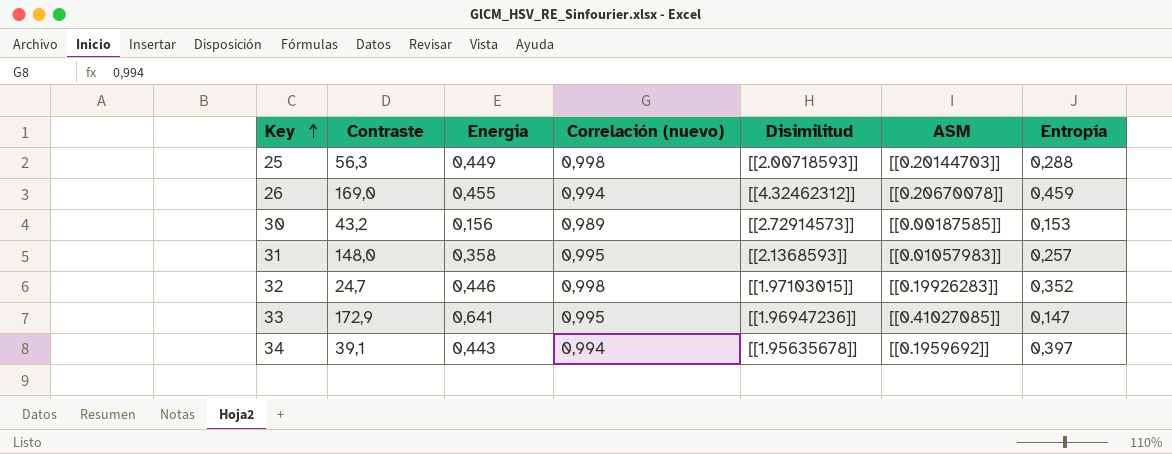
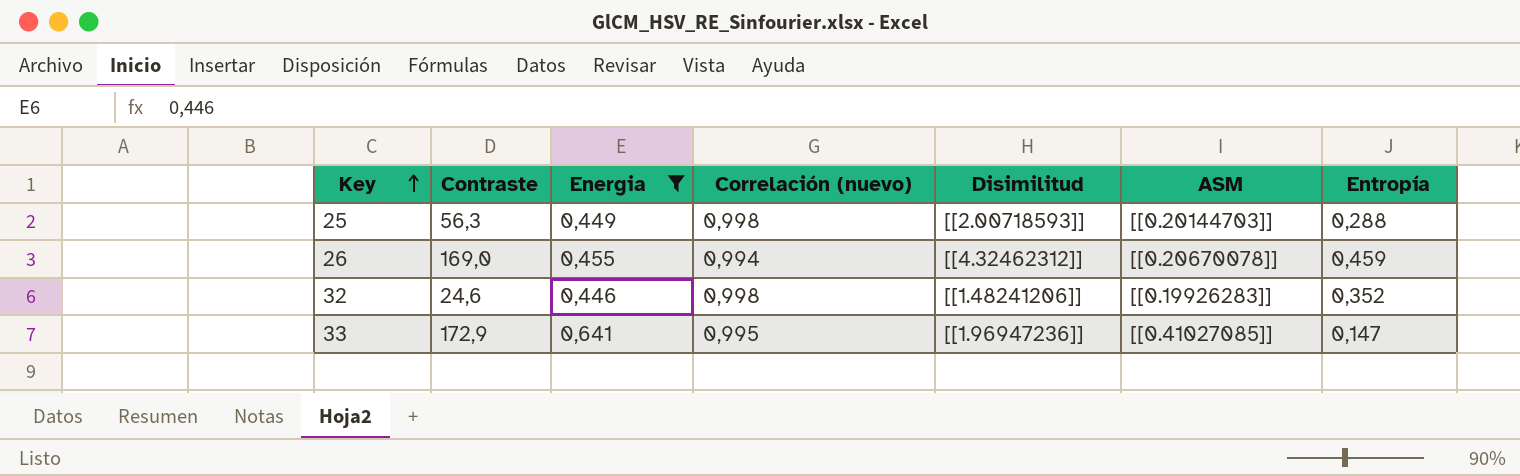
filter: none -> Energia >= 0,446
32 | Contraste: 24,7 -> 24,6
32 | Disimilitud: [[1.97103015]] -> [[1.48241206]]

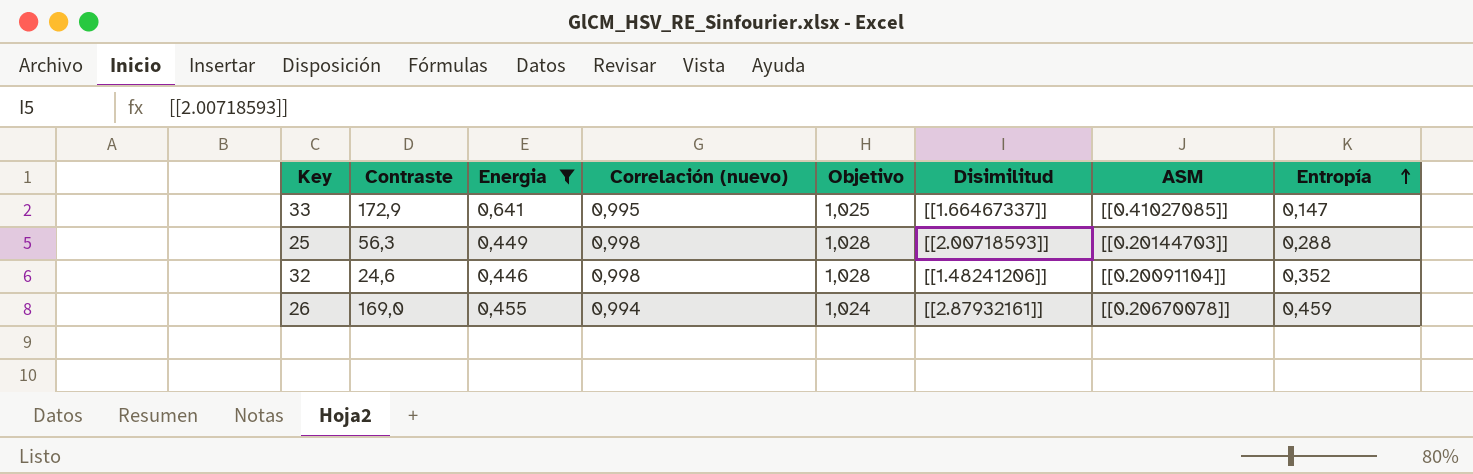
row order: Key ascending -> Entropía ascending
column Objetivo | formula: none -> [Correlación (nuevo)] * 1,03
33 | Disimilitud: [[1.96947236]] -> [[1.66467337]]
32 | ASM: [[0.19926283]] -> [[0.20091104]]
26 | Disimilitud: [[4.32462312]] -> [[2.87932161]]

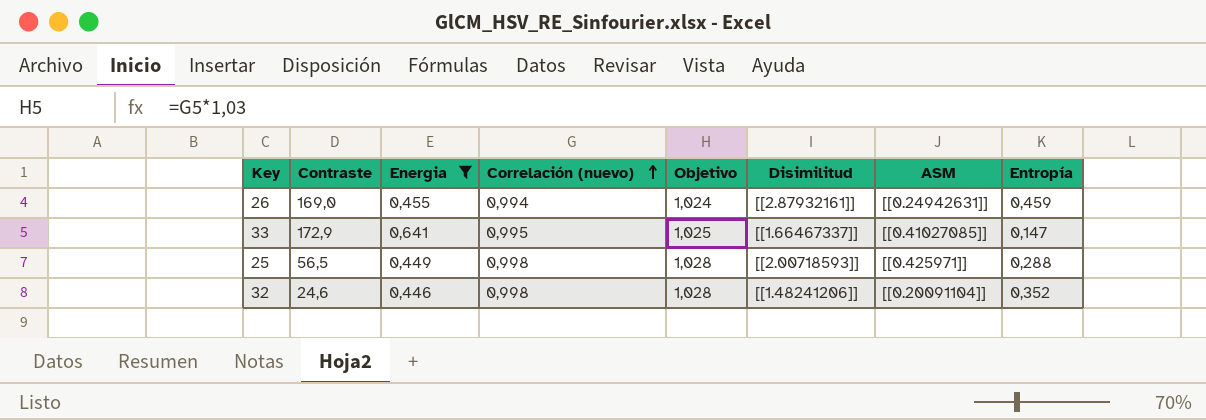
row order: Entropía ascending -> Correlación (nuevo) ascending
26 | ASM: [[0.20670078]] -> [[0.24942631]]
25 | Contraste: 56,3 -> 56,5
25 | ASM: [[0.20144703]] -> [[0.425971]]

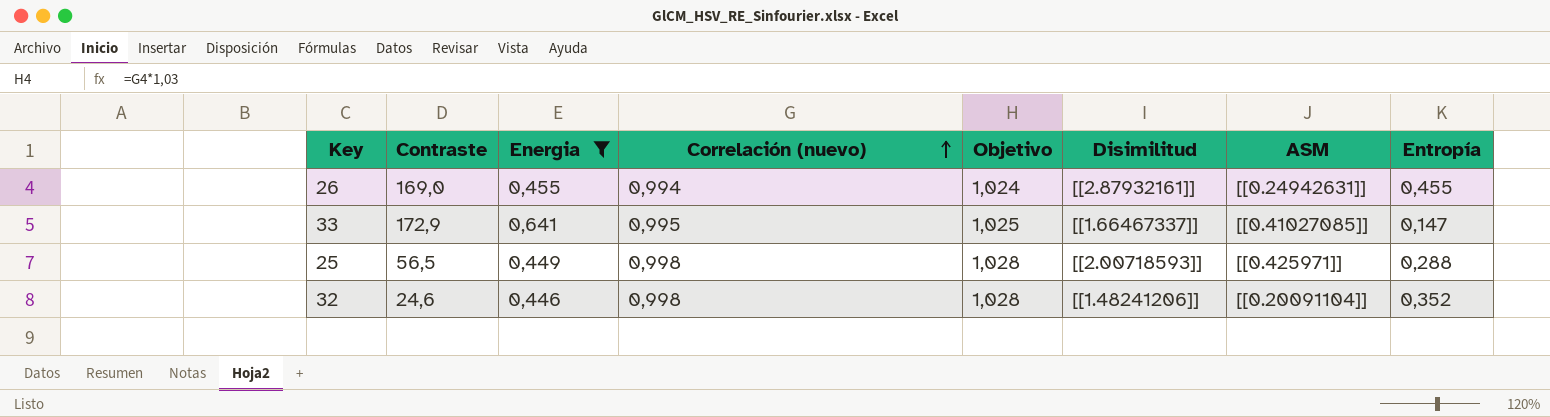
26 | Entropía: 0,459 -> 0,455

